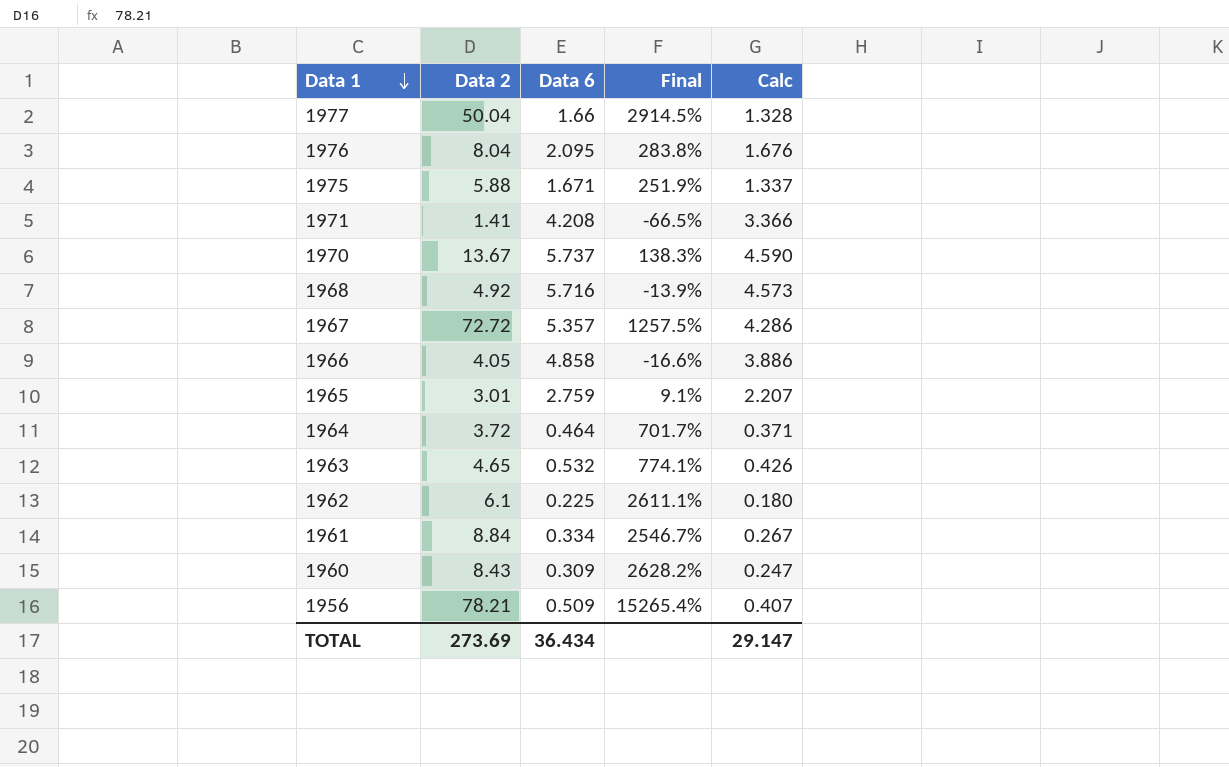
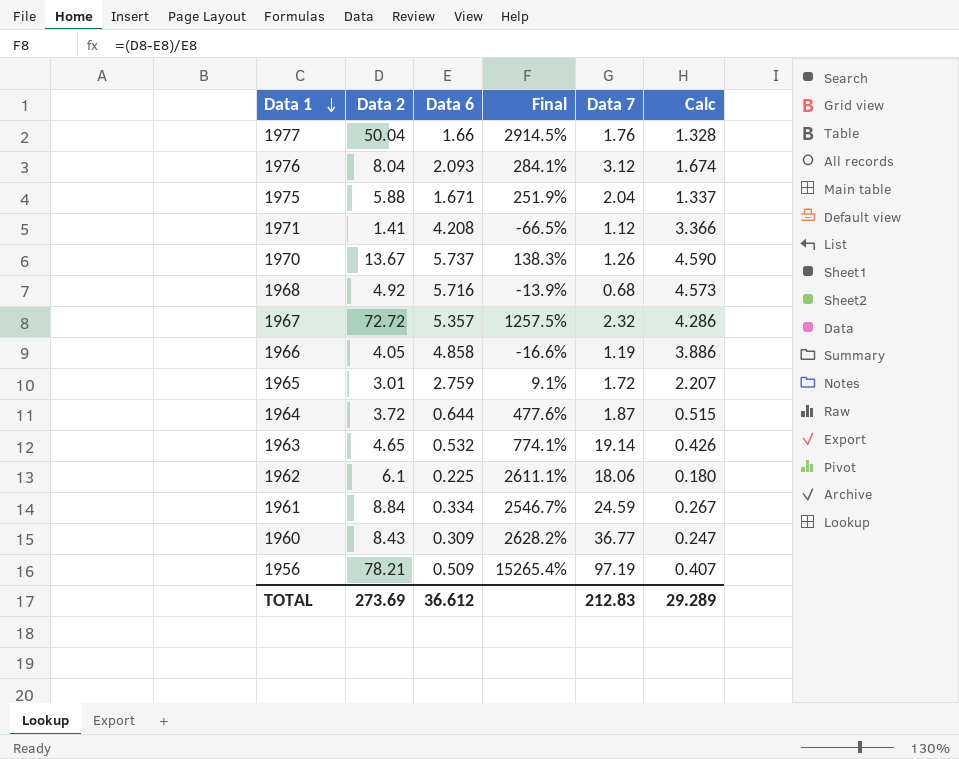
column Data 7 | position: none -> 5
1976 | Data 6: 2.095 -> 2.093
1976 | Final: 283.8% -> 284.1%
1976 | Calc: 1.676 -> 1.674
1964 | Data 6: 0.464 -> 0.644
1964 | Final: 701.7% -> 477.6%
1964 | Calc: 0.371 -> 0.515
TOTAL | Data 6: 36.434 -> 36.612
TOTAL | Calc: 29.147 -> 29.289

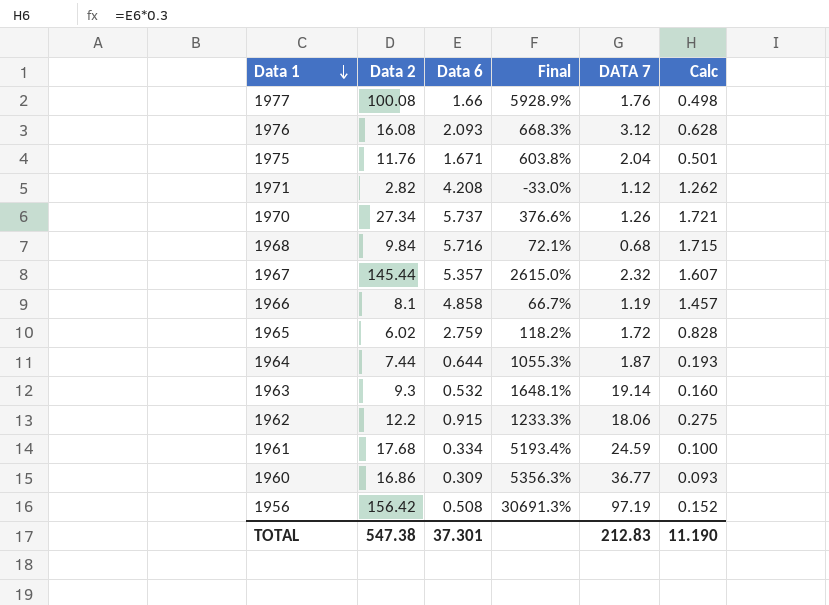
column name: Data 7 -> DATA 7
column Calc | formula: [Data 6] * 0.8 -> [Data 6] * 0.3
1977 | Data 2: 50.04 -> 100.08
1977 | Final: 2914.5% -> 5928.9%
1976 | Data 2: 8.04 -> 16.08
1976 | Final: 284.1% -> 668.3%
1975 | Data 2: 5.88 -> 11.76
1975 | Final: 251.9% -> 603.8%
1971 | Data 2: 1.41 -> 2.82
1971 | Final: -66.5% -> -33.0%
1970 | Data 2: 13.67 -> 27.34
1970 | Final: 138.3% -> 376.6%
1968 | Data 2: 4.92 -> 9.84
1968 | Final: -13.9% -> 72.1%
1967 | Data 2: 72.72 -> 145.44
1967 | Final: 1257.5% -> 2615.0%
1966 | Data 2: 4.05 -> 8.1
1966 | Final: -16.6% -> 66.7%
1965 | Data 2: 3.01 -> 6.02
1965 | Final: 9.1% -> 118.2%
1964 | Data 2: 3.72 -> 7.44
1964 | Final: 477.6% -> 1055.3%
1963 | Data 2: 4.65 -> 9.3
1963 | Final: 774.1% -> 1648.1%
1962 | Data 2: 6.1 -> 12.2
1962 | Data 6: 0.225 -> 0.915
1962 | Final: 2611.1% -> 1233.3%
1961 | Data 2: 8.84 -> 17.68
1961 | Final: 2546.7% -> 5193.4%
1960 | Data 2: 8.43 -> 16.86
1960 | Final: 2628.2% -> 5356.3%
1956 | Data 2: 78.21 -> 156.42
1956 | Data 6: 0.509 -> 0.508
1956 | Final: 15265.4% -> 30691.3%
TOTAL | Data 2: 273.69 -> 547.38
TOTAL | Data 6: 36.612 -> 37.301
TOTAL | Calc: 29.289 -> 11.190

